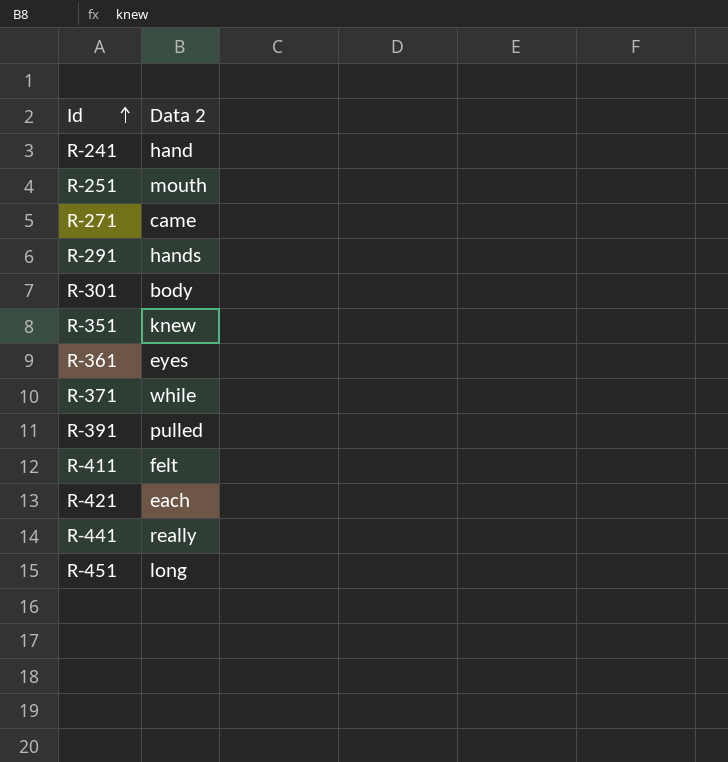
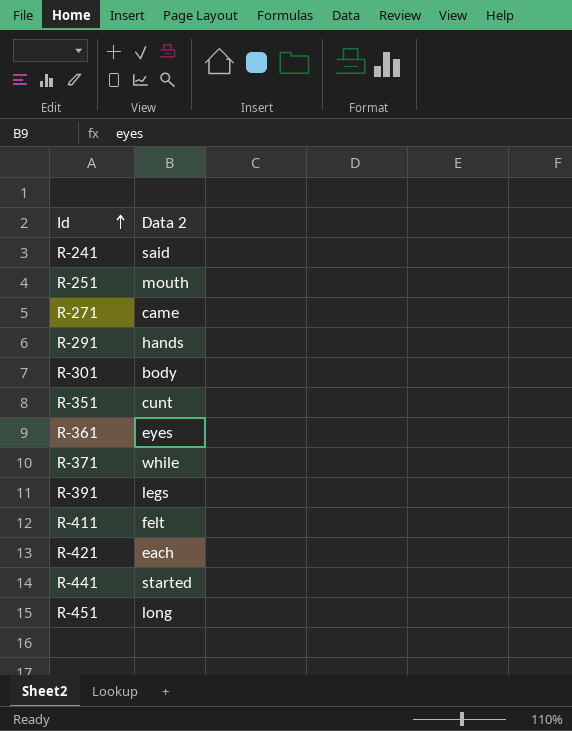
R-241 | Data 2: hand -> said
R-351 | Data 2: knew -> cunt
R-391 | Data 2: pulled -> legs
R-441 | Data 2: really -> started

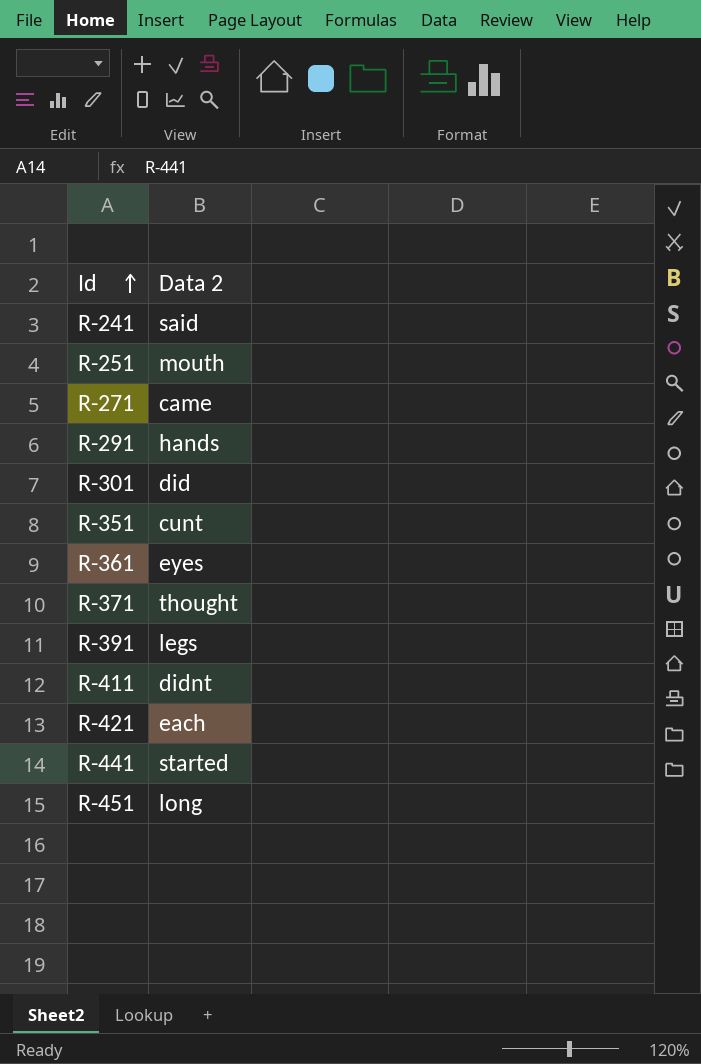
R-301 | Data 2: body -> did
R-371 | Data 2: while -> thought
R-411 | Data 2: felt -> didnt

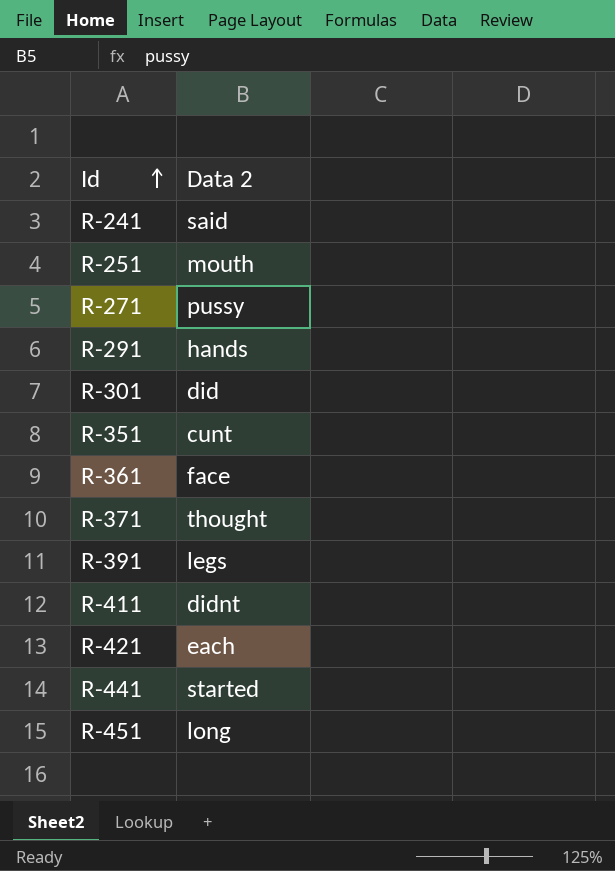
R-271 | Data 2: came -> pussy
R-361 | Data 2: eyes -> face

